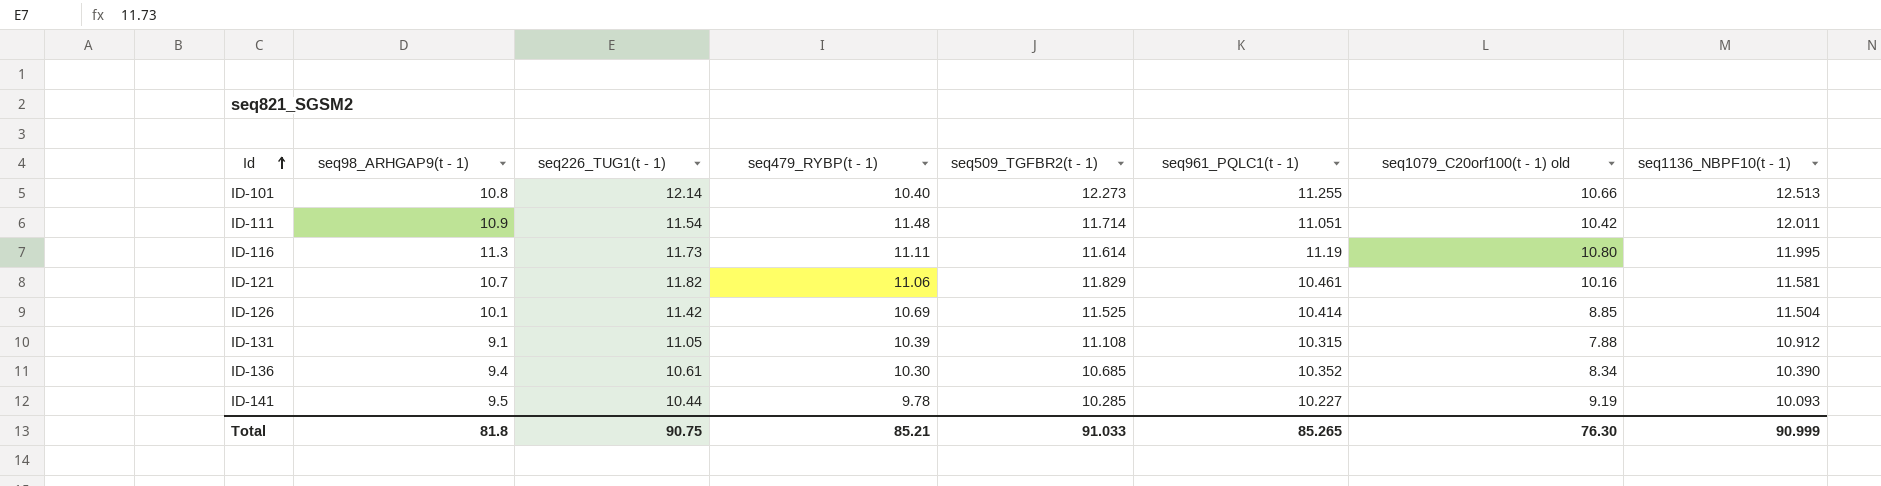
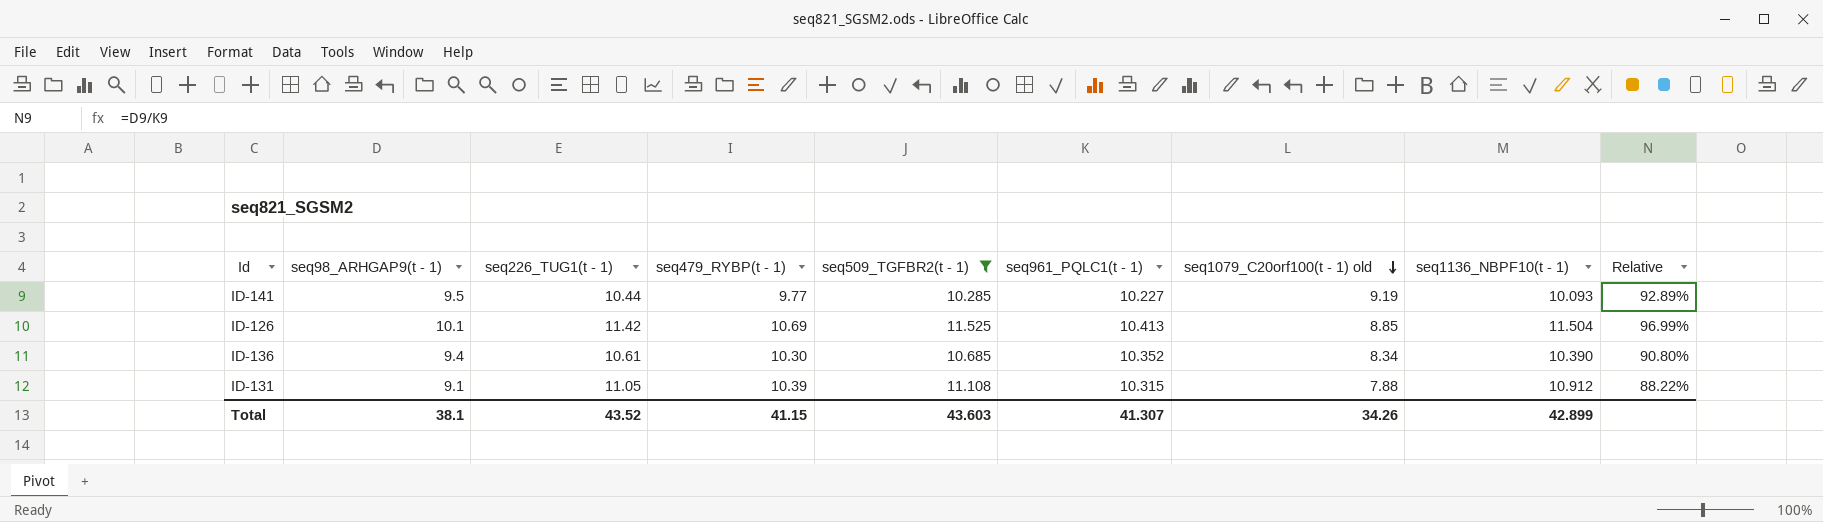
filter: none -> seq509_TGFBR2(t - 1) <= 11.525
row order: Id ascending -> seq1079_C20orf100(t - 1) old descending
column Relative | formula: none -> [seq98_ARHGAP9(t - 1)] / [seq961_PQLC1(t - 1)]
ID-141 | seq479_RYBP(t - 1): 9.78 -> 9.77
ID-126 | seq961_PQLC1(t - 1): 10.414 -> 10.413
Total | seq98_ARHGAP9(t - 1): 81.8 -> 38.1
Total | seq226_TUG1(t - 1): 90.75 -> 43.52
Total | seq479_RYBP(t - 1): 85.21 -> 41.15
Total | seq509_TGFBR2(t - 1): 91.033 -> 43.603
Total | seq961_PQLC1(t - 1): 85.265 -> 41.307
Total | seq1079_C20orf100(t - 1) old: 76.30 -> 34.26
Total | seq1136_NBPF10(t - 1): 90.999 -> 42.899

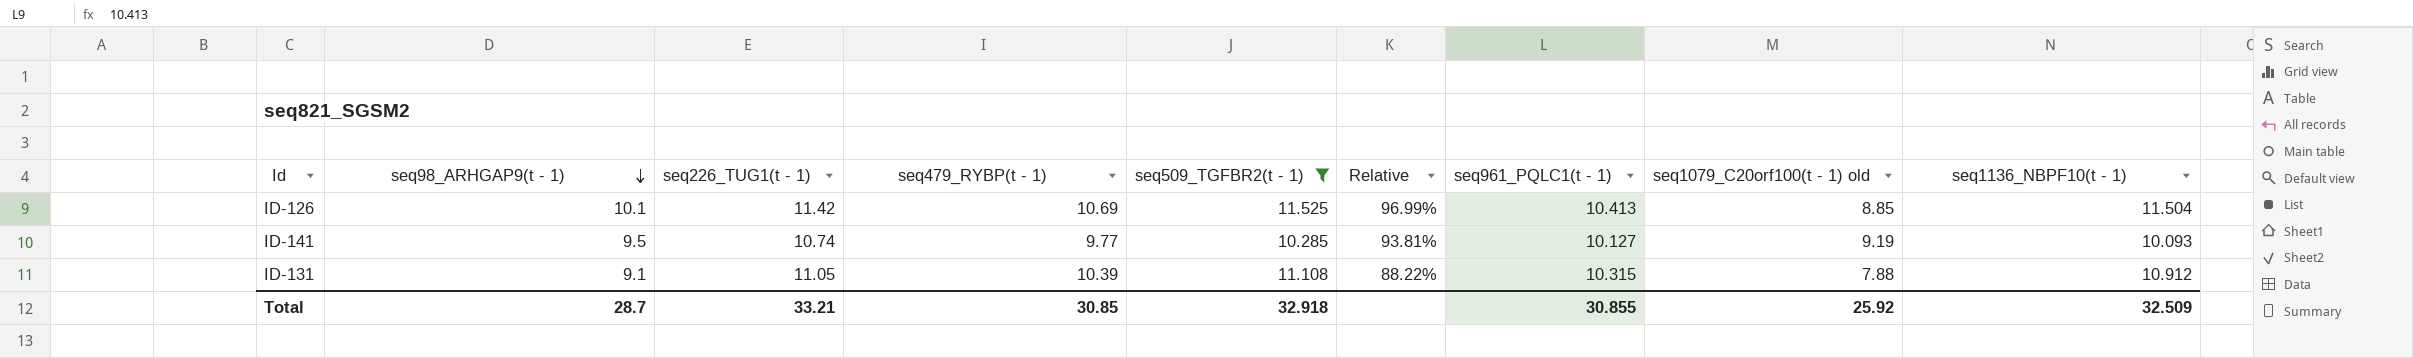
row order: seq1079_C20orf100(t - 1) old descending -> seq98_ARHGAP9(t - 1) descending
column Relative | position: 9 -> 6
row ID-136: 9.4 | 10.61 | 10.30 | 10.685 | 10.352 | 8.34 | 10.390 | 90.80% -> none
ID-141 | seq226_TUG1(t - 1): 10.44 -> 10.74
ID-141 | Relative: 92.89% -> 93.81%
ID-141 | seq961_PQLC1(t - 1): 10.227 -> 10.127
Total | seq98_ARHGAP9(t - 1): 38.1 -> 28.7
Total | seq226_TUG1(t - 1): 43.52 -> 33.21
Total | seq479_RYBP(t - 1): 41.15 -> 30.85
Total | seq509_TGFBR2(t - 1): 43.603 -> 32.918
Total | seq961_PQLC1(t - 1): 41.307 -> 30.855
Total | seq1079_C20orf100(t - 1) old: 34.26 -> 25.92
Total | seq1136_NBPF10(t - 1): 42.899 -> 32.509

